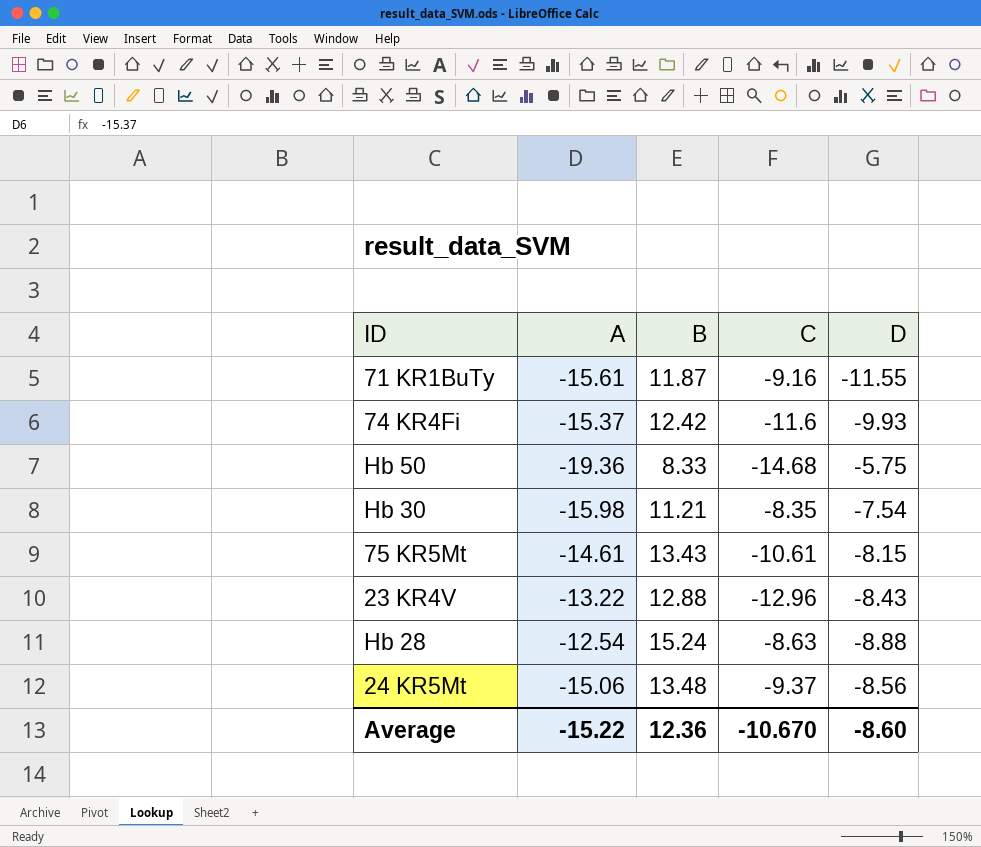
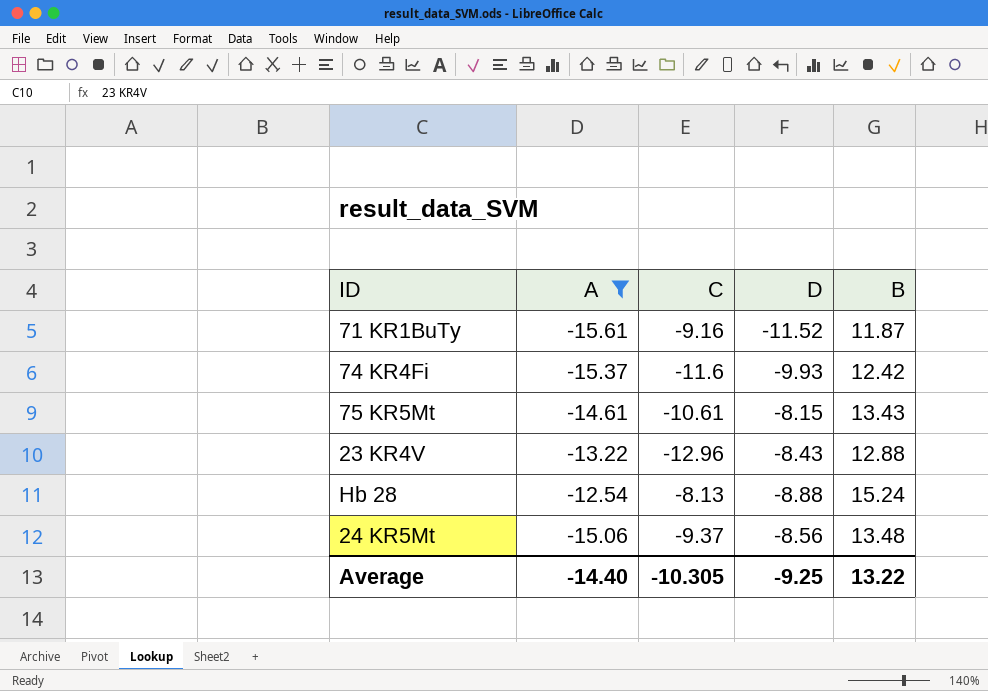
filter: none -> A >= -15.61
column B | position: 3 -> 5
71 KR1BuTy | D: -11.55 -> -11.52
Hb 28 | C: -8.63 -> -8.13
Average | A: -15.22 -> -14.40
Average | C: -10.670 -> -10.305
Average | D: -8.60 -> -9.25
Average | B: 12.36 -> 13.22

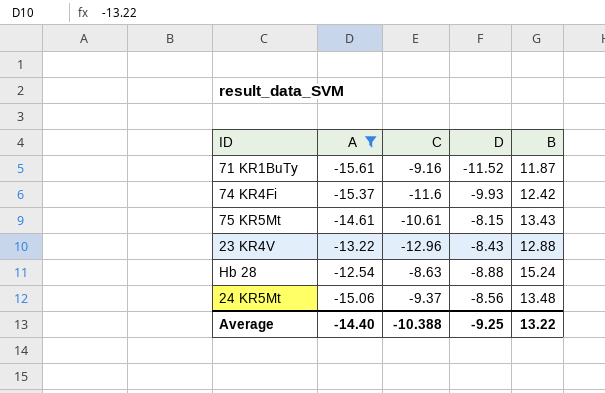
Hb 28 | C: -8.13 -> -8.63
Average | C: -10.305 -> -10.388

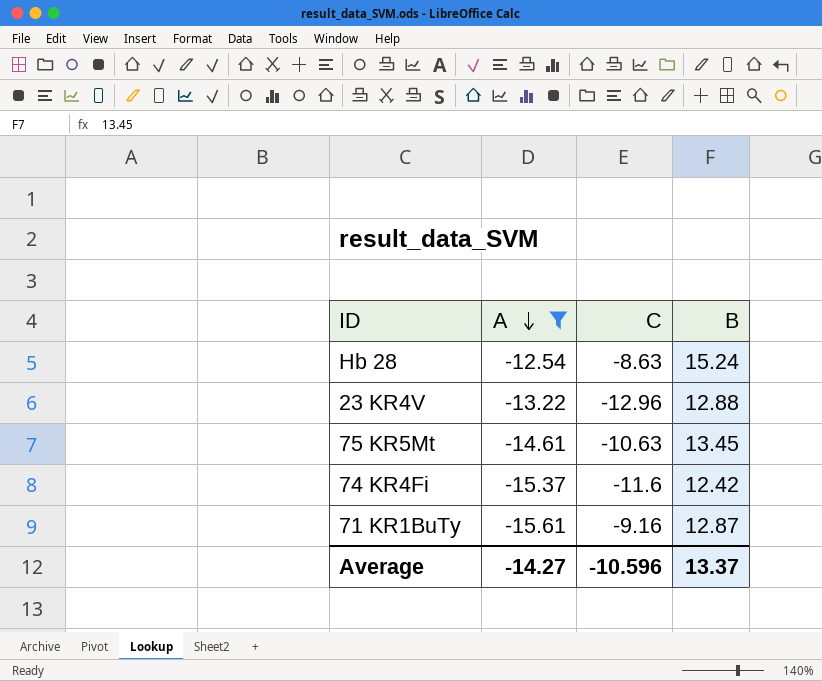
row order: none -> A descending
column D | position: 4 -> none
row 24 KR5Mt: -15.06 | -9.37 | -8.56 | 13.48 -> none
75 KR5Mt | C: -10.61 -> -10.63
75 KR5Mt | B: 13.43 -> 13.45
71 KR1BuTy | B: 11.87 -> 12.87
Average | A: -14.40 -> -14.27
Average | C: -10.388 -> -10.596
Average | B: 13.22 -> 13.37

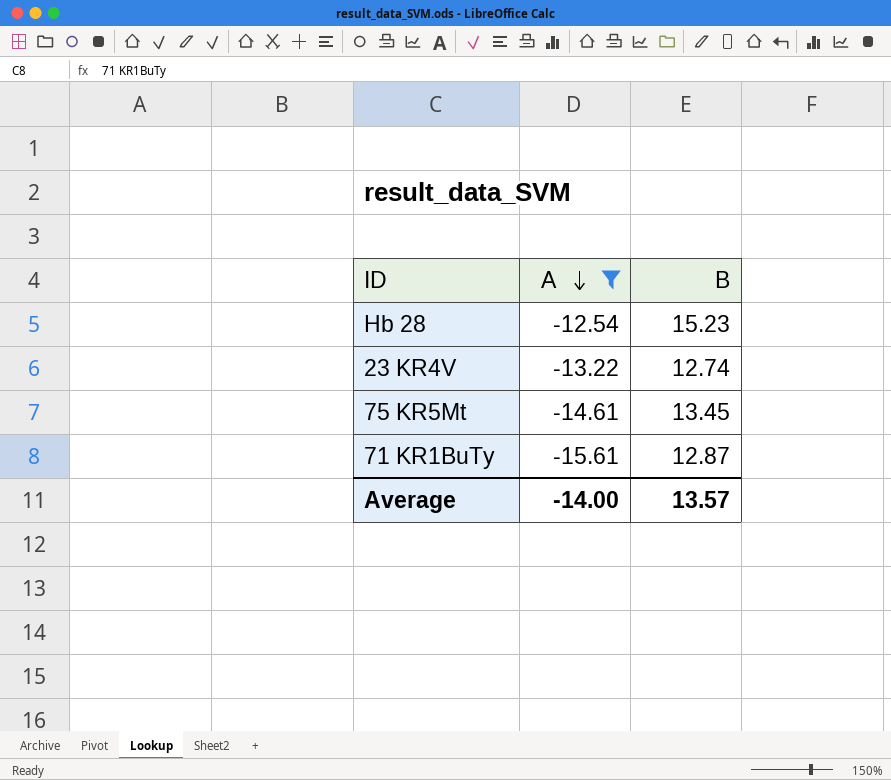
column C | position: 3 -> none
row 74 KR4Fi: -15.37 | -11.6 | 12.42 -> none
Hb 28 | B: 15.24 -> 15.23
23 KR4V | B: 12.88 -> 12.74
Average | A: -14.27 -> -14.00
Average | B: 13.37 -> 13.57

